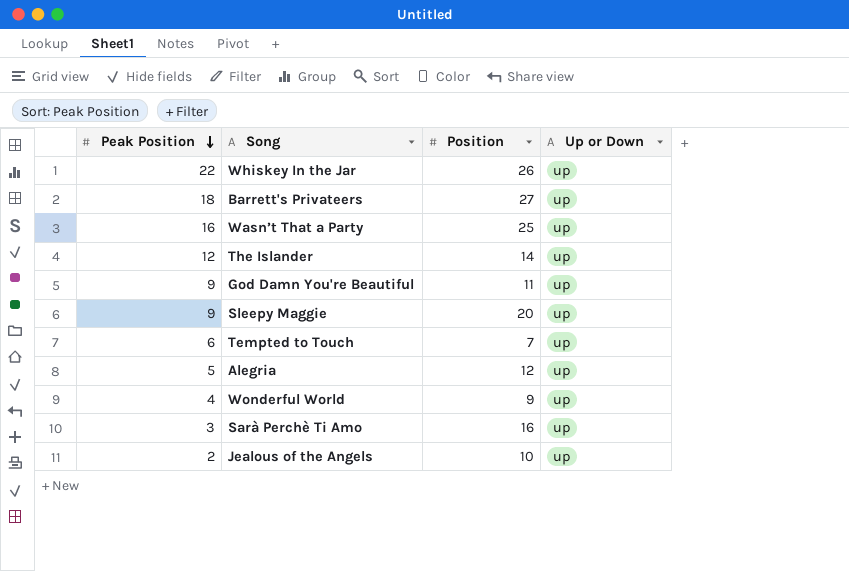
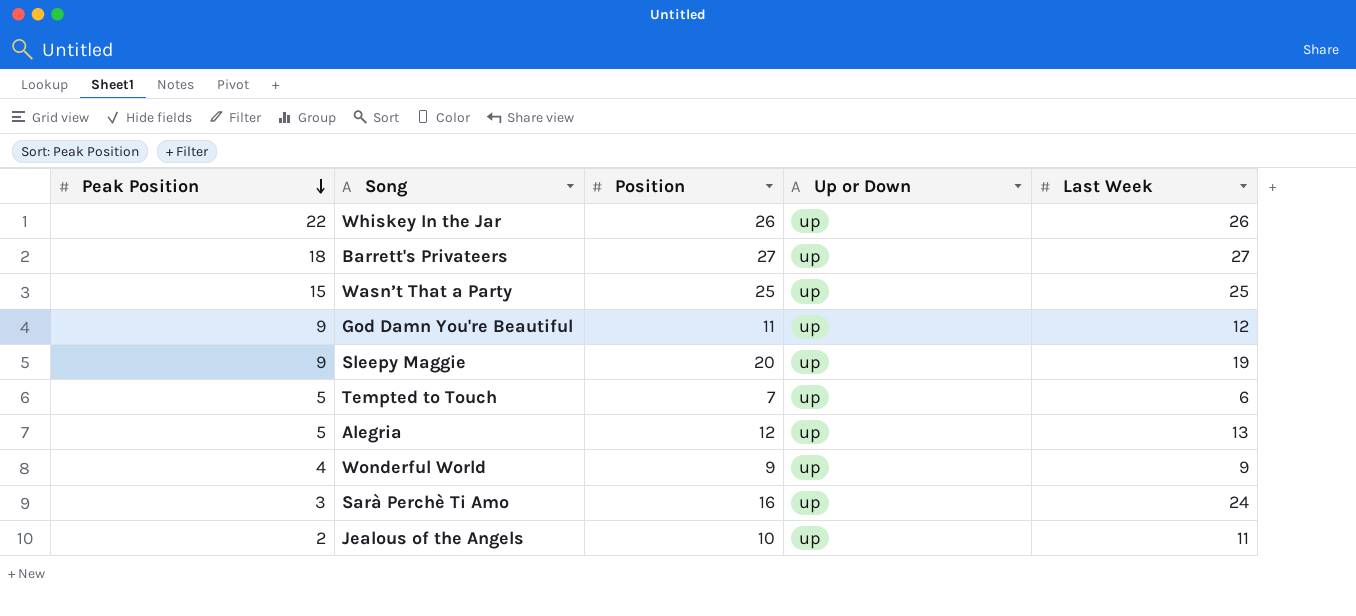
column Last Week | position: none -> 5
row The Islander: 12 | 14 | up -> none
Wasn’t That a Party | Peak Position: 16 -> 15
Tempted to Touch | Peak Position: 6 -> 5

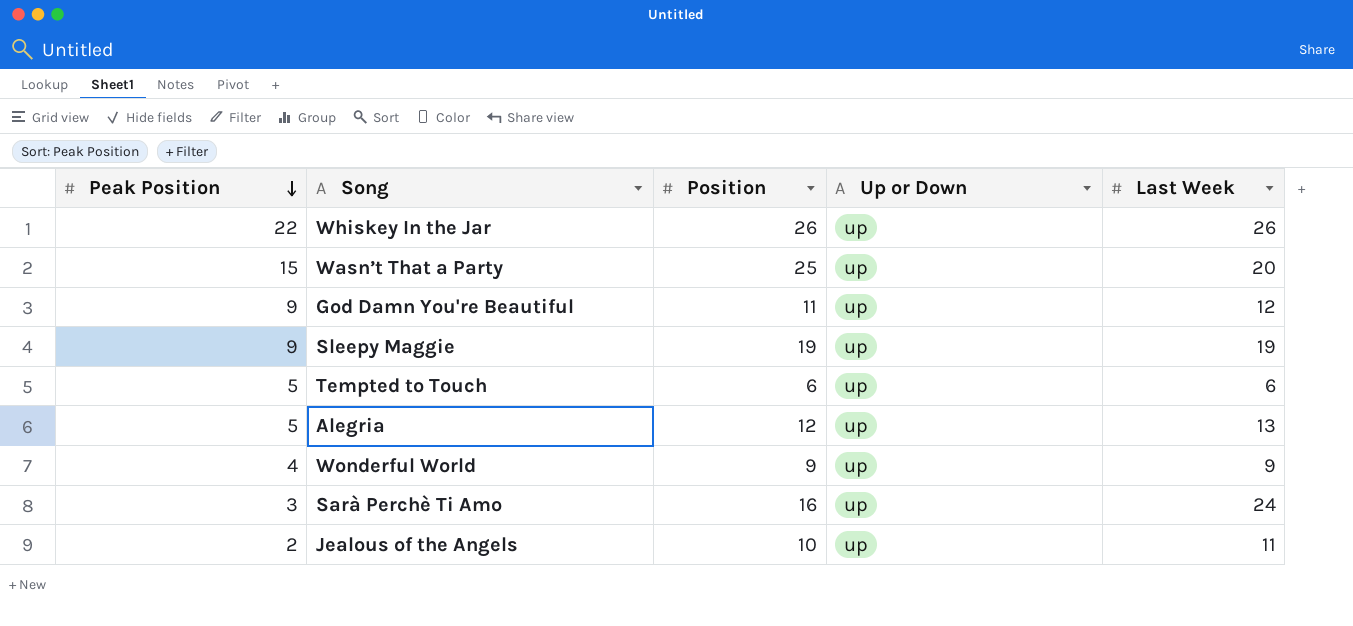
row Barrett's Privateers: 18 | 27 | up | 27 -> none
Wasn’t That a Party | Last Week: 25 -> 20
Sleepy Maggie | Position: 20 -> 19
Tempted to Touch | Position: 7 -> 6

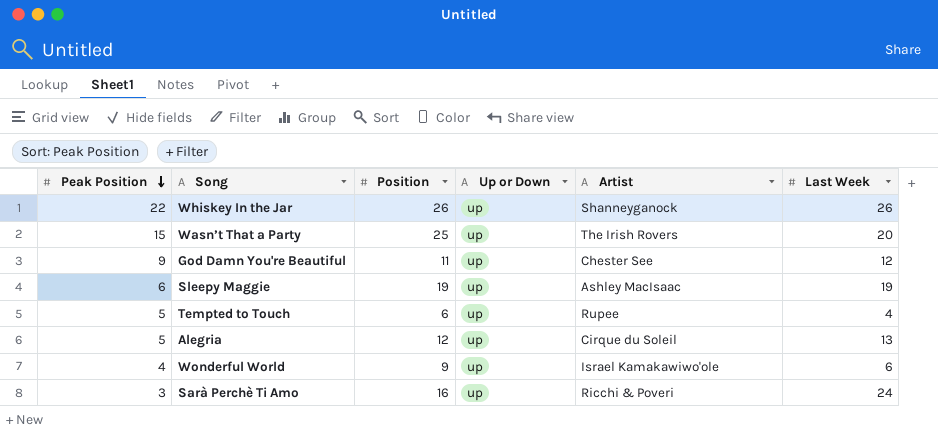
column Artist | position: none -> 5
row Jealous of the Angels: 2 | 10 | up | 11 -> none
Sleepy Maggie | Peak Position: 9 -> 6
Tempted to Touch | Last Week: 6 -> 4
Wonderful World | Last Week: 9 -> 6

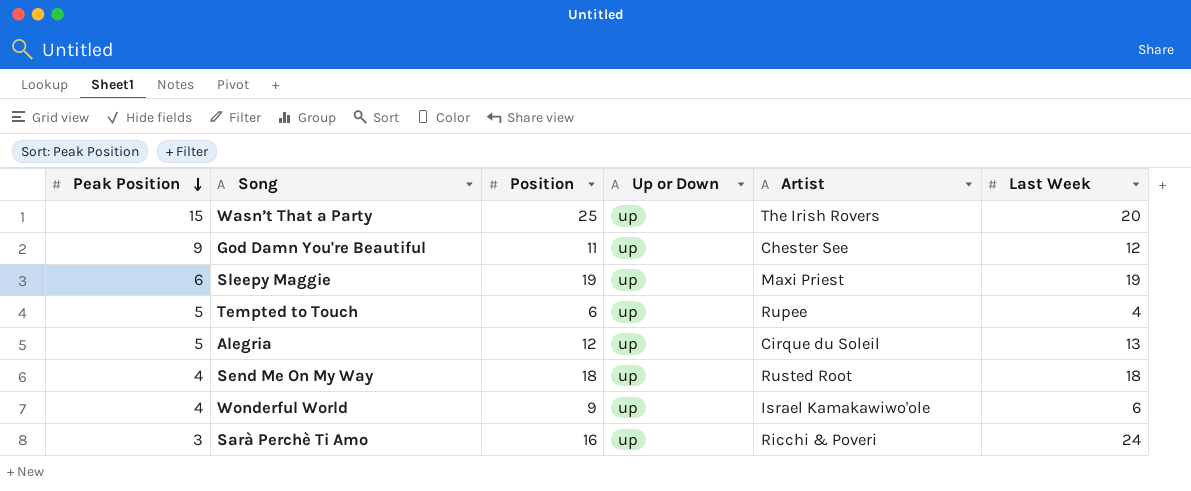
row Whiskey In the Jar: 22 | 26 | up | Shanneyganock | 26 -> none
Sleepy Maggie | Artist: Ashley MacIsaac -> Maxi Priest
row Send Me On My Way: none -> 4 | 18 | up | Rusted Root | 18

